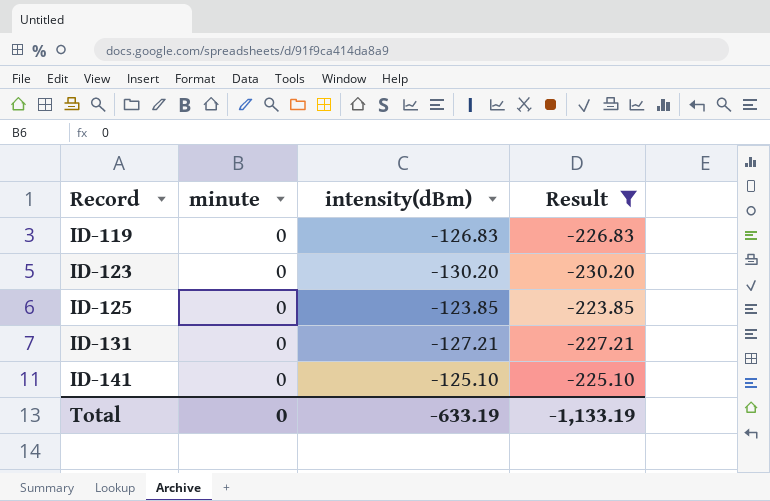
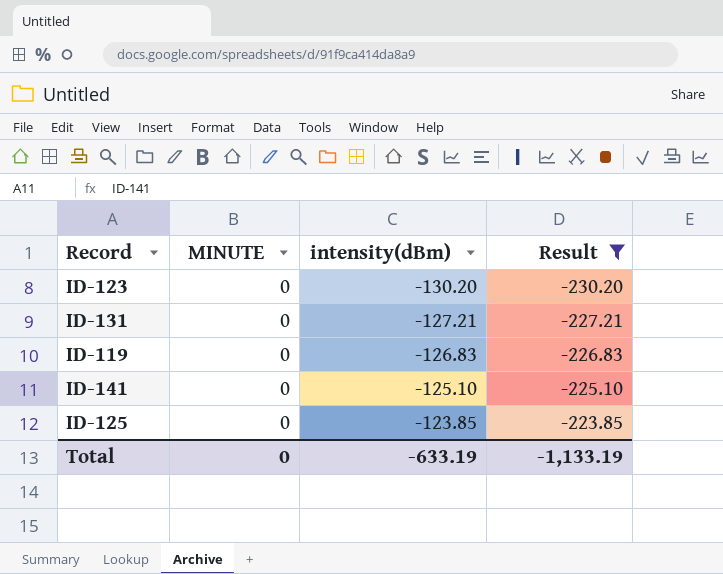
row order: Record ascending -> intensity(dBm) ascending
column name: minute -> MINUTE

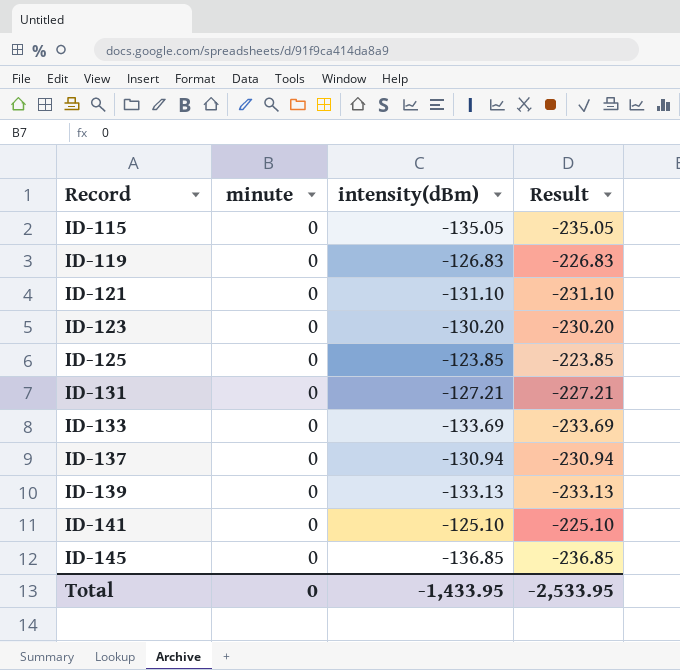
filter: Result >= -230.20 -> none
row order: intensity(dBm) ascending -> Record ascending
column name: MINUTE -> minute
Total | intensity(dBm): -633.19 -> -1,433.95
Total | Result: -1,133.19 -> -2,533.95

